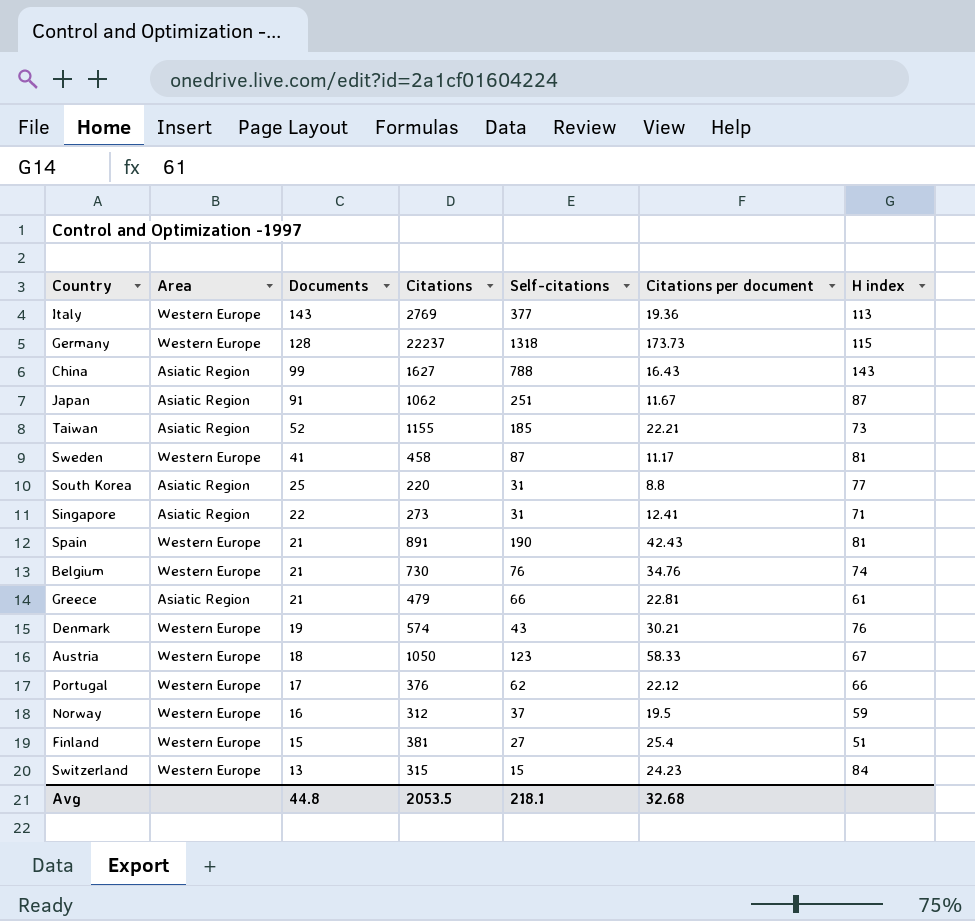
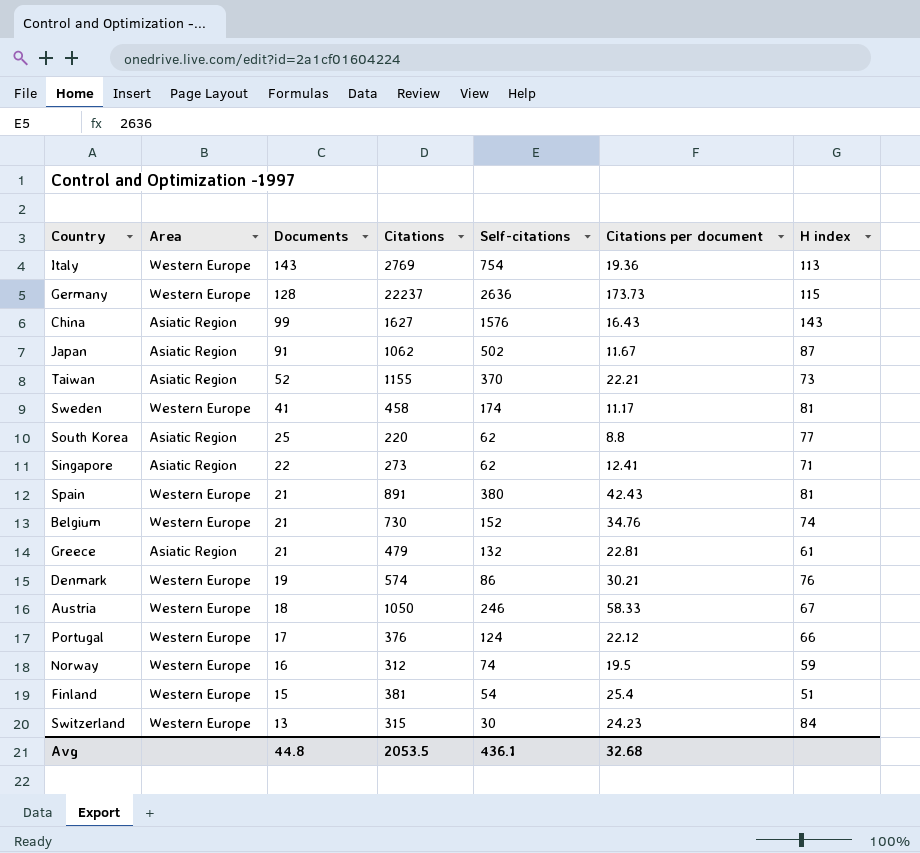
Italy | Self-citations: 377 -> 754
Germany | Self-citations: 1318 -> 2636
China | Self-citations: 788 -> 1576
Japan | Self-citations: 251 -> 502
Taiwan | Self-citations: 185 -> 370
Sweden | Self-citations: 87 -> 174
South Korea | Self-citations: 31 -> 62
Singapore | Self-citations: 31 -> 62
Spain | Self-citations: 190 -> 380
Belgium | Self-citations: 76 -> 152
Greece | Self-citations: 66 -> 132
Denmark | Self-citations: 43 -> 86
Austria | Self-citations: 123 -> 246
Portugal | Self-citations: 62 -> 124
Norway | Self-citations: 37 -> 74
Finland | Self-citations: 27 -> 54
Switzerland | Self-citations: 15 -> 30
Avg | Self-citations: 218.1 -> 436.1

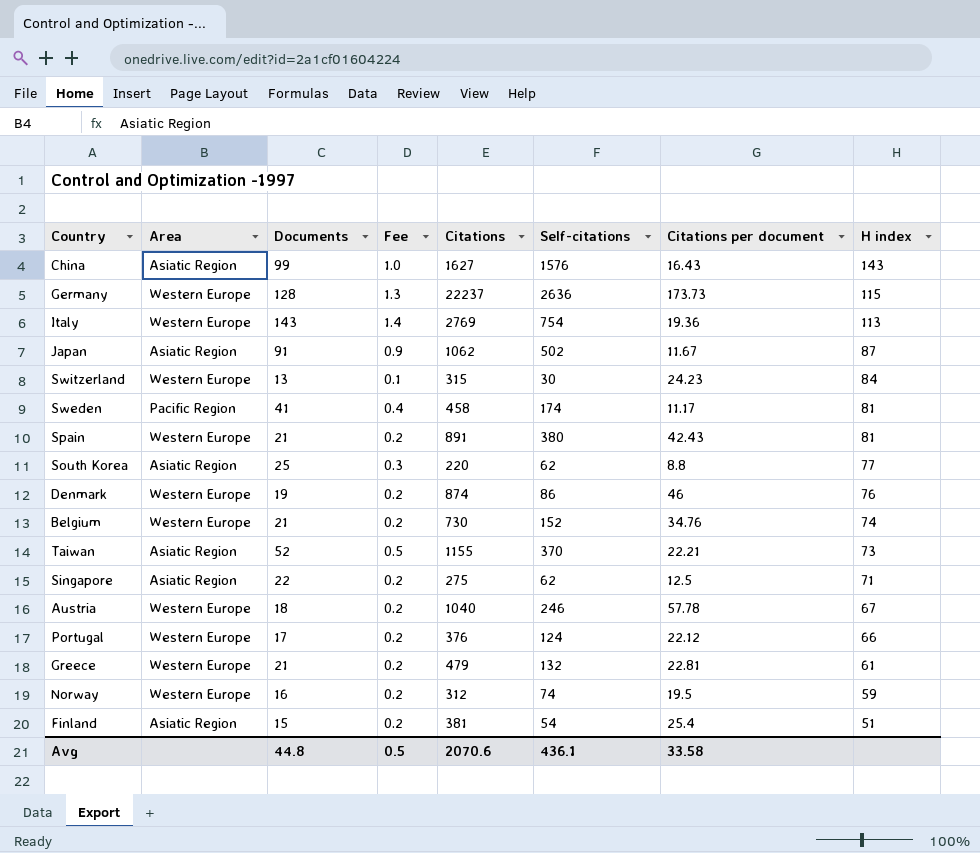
row order: Documents descending -> H index descending
column Fee | formula: none -> [Documents] * 0.01
Sweden | Area: Western Europe -> Pacific Region
Denmark | Citations: 574 -> 874
Denmark | Citations per document: 30.21 -> 46
Singapore | Citations: 273 -> 275
Singapore | Citations per document: 12.41 -> 12.5
Austria | Citations: 1050 -> 1040
Austria | Citations per document: 58.33 -> 57.78
Greece | Area: Asiatic Region -> Western Europe
Finland | Area: Western Europe -> Asiatic Region
Avg | Citations: 2053.5 -> 2070.6
Avg | Citations per document: 32.68 -> 33.58

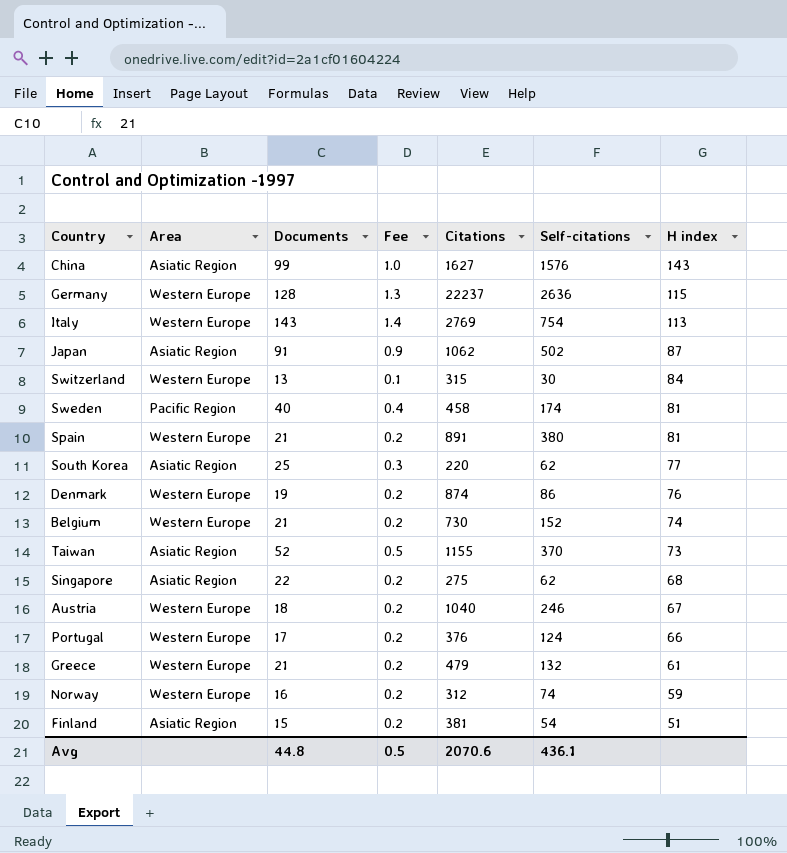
column Citations per document | formula: [Citations] / [Documents] -> none
Sweden | Documents: 41 -> 40
Singapore | H index: 71 -> 68

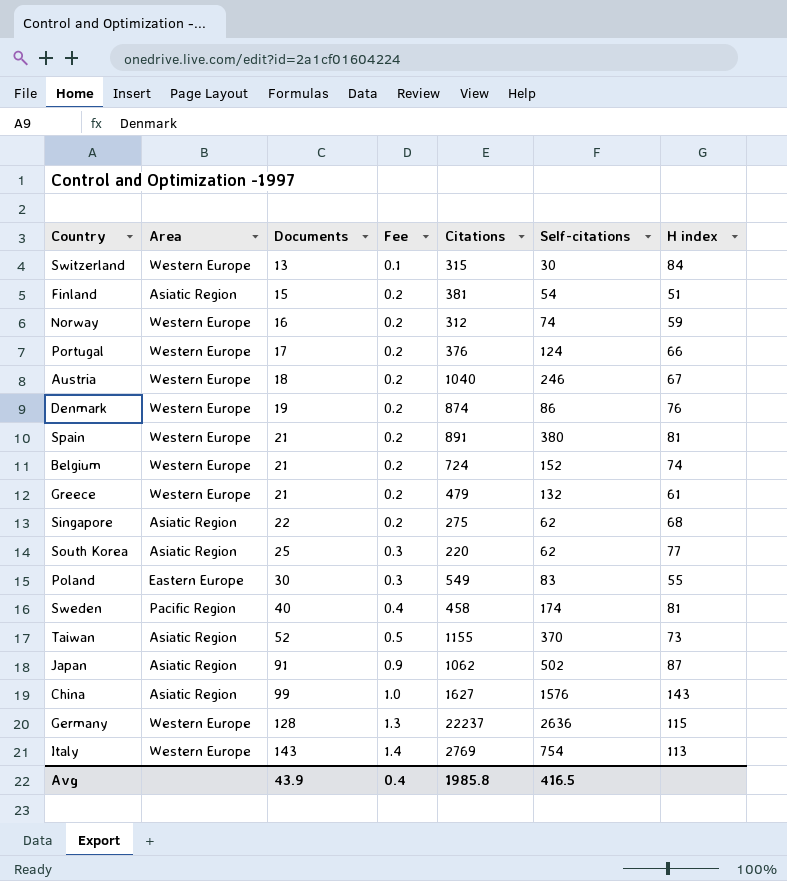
row order: H index descending -> Documents ascending
Belgium | Citations: 730 -> 724
row Poland: none -> Eastern Europe | 30 | 0.3 | 549 | 83 | 55
Avg | Documents: 44.8 -> 43.9
Avg | Fee: 0.5 -> 0.4
Avg | Citations: 2070.6 -> 1985.8
Avg | Self-citations: 436.1 -> 416.5

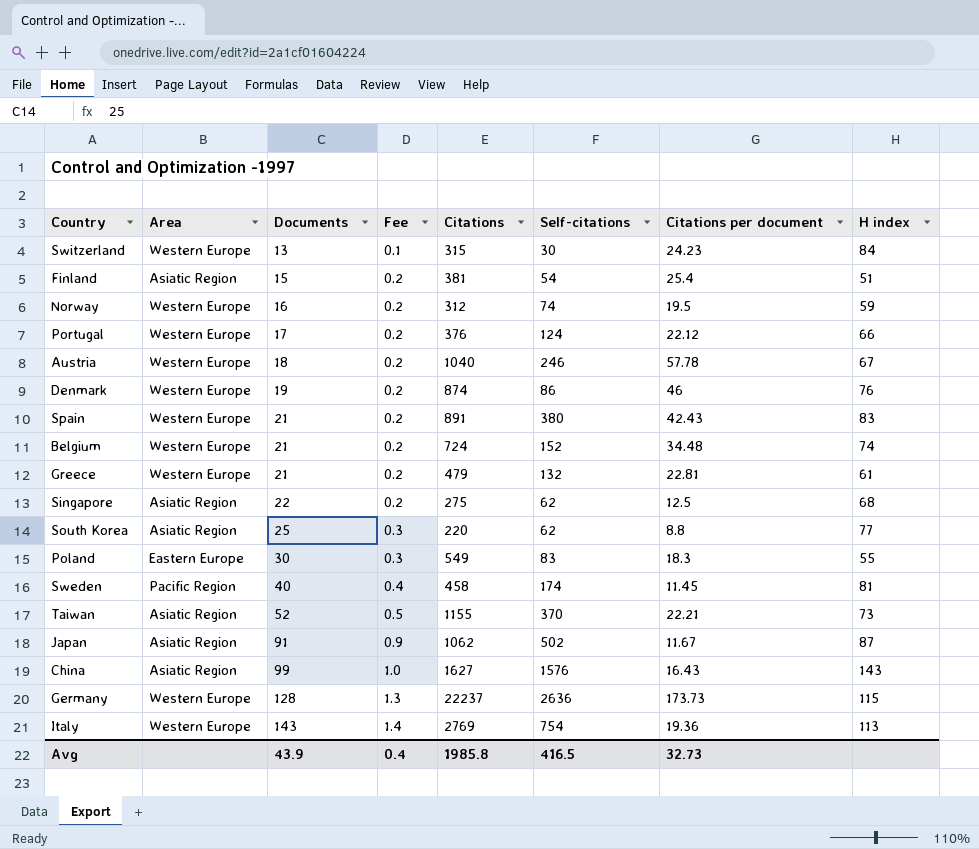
column Citations per document | formula: none -> [Citations] / [Documents]
Spain | H index: 81 -> 83

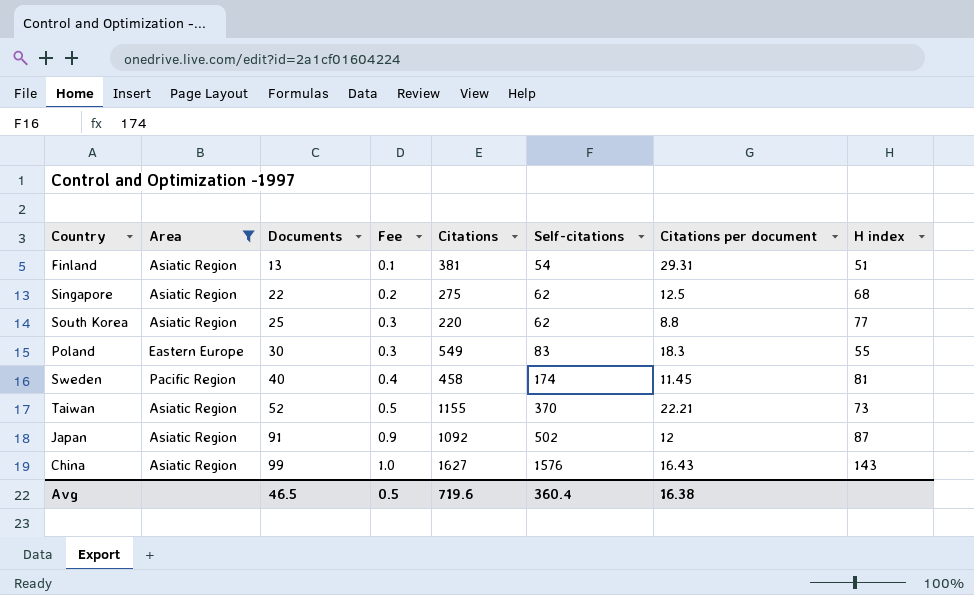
filter: none -> Area != Western Europe
Finland | Documents: 15 -> 13
Finland | Fee: 0.2 -> 0.1
Finland | Citations per document: 25.4 -> 29.31
Japan | Citations: 1062 -> 1092
Japan | Citations per document: 11.67 -> 12
Avg | Documents: 43.9 -> 46.5
Avg | Fee: 0.4 -> 0.5
Avg | Citations: 1985.8 -> 719.6
Avg | Self-citations: 416.5 -> 360.4
Avg | Citations per document: 32.73 -> 16.38

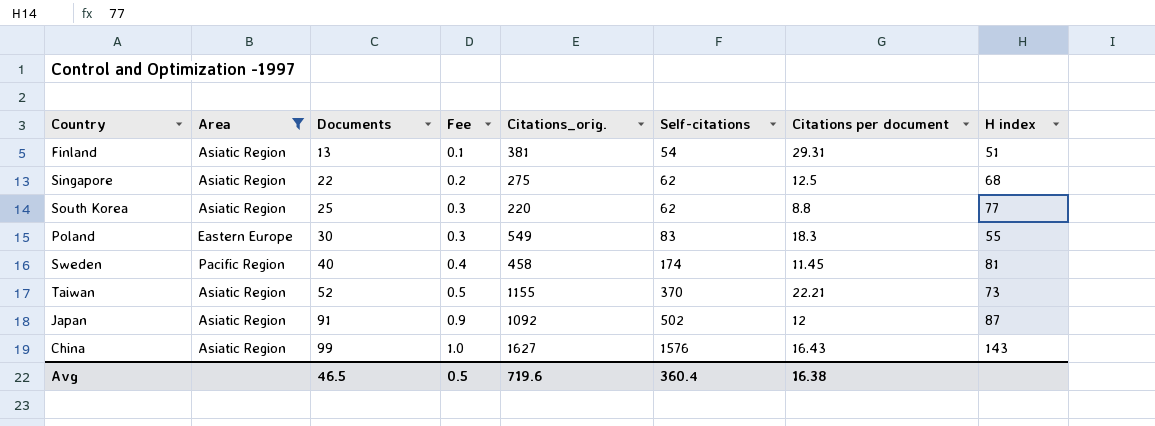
column name: Citations -> Citations_orig.

